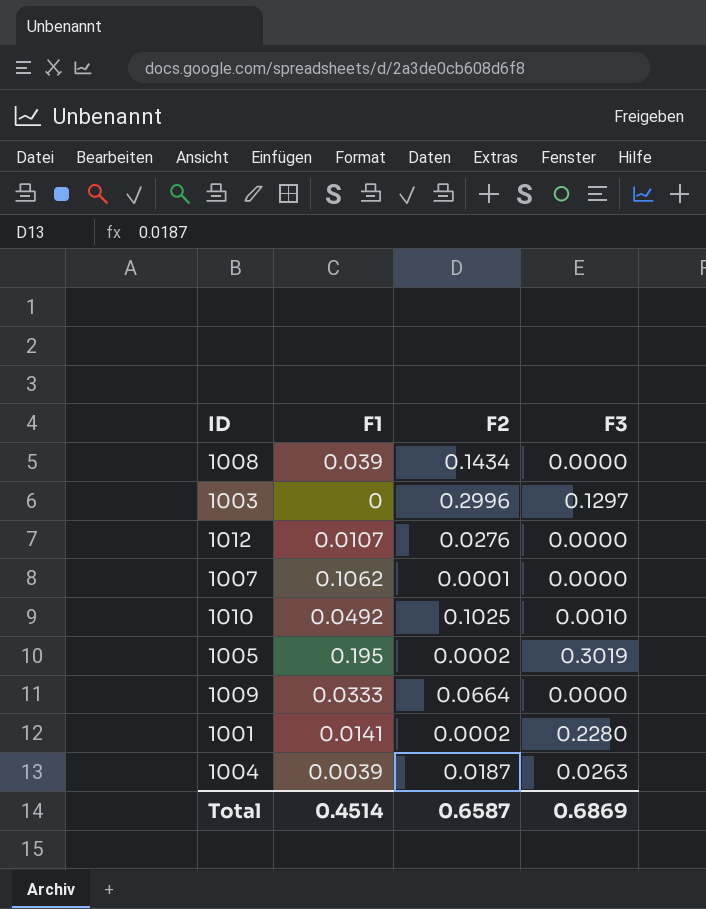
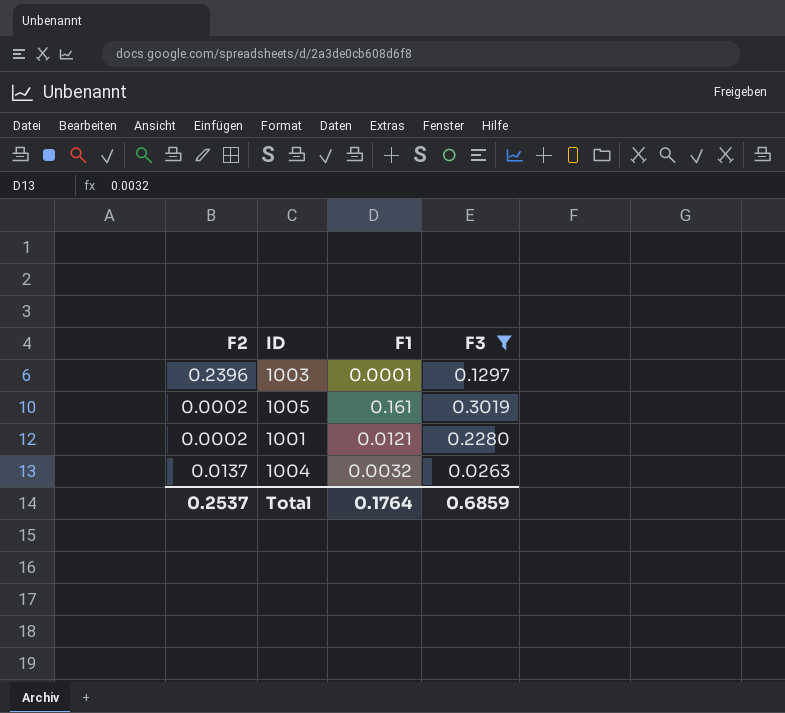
filter: none -> F3 >= 0.0263
column F2 | position: 3 -> 1
1003 | F2: 0.2996 -> 0.2396
1003 | F1: 0 -> 0.0001
1005 | F1: 0.195 -> 0.161
1001 | F1: 0.0141 -> 0.0121
1004 | F2: 0.0187 -> 0.0137
1004 | F1: 0.0039 -> 0.0032
Total | F2: 0.6587 -> 0.2537
Total | F1: 0.4514 -> 0.1764
Total | F3: 0.6869 -> 0.6859

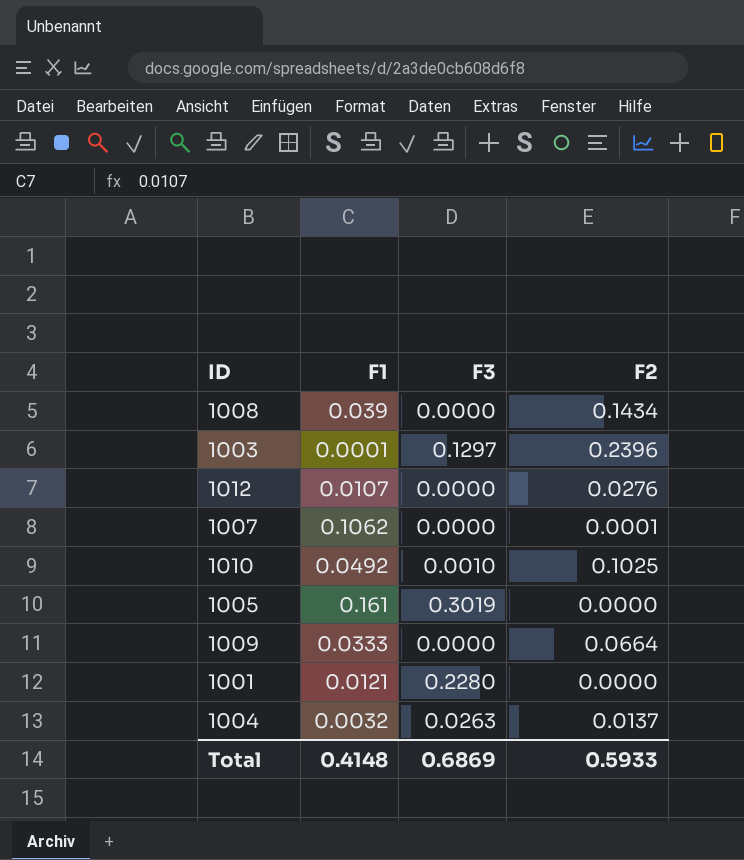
filter: F3 >= 0.0263 -> none
column F2 | position: 1 -> 4
1005 | F2: 0.0002 -> 0.0000
1001 | F2: 0.0002 -> 0.0000
Total | F1: 0.1764 -> 0.4148
Total | F3: 0.6859 -> 0.6869
Total | F2: 0.2537 -> 0.5933

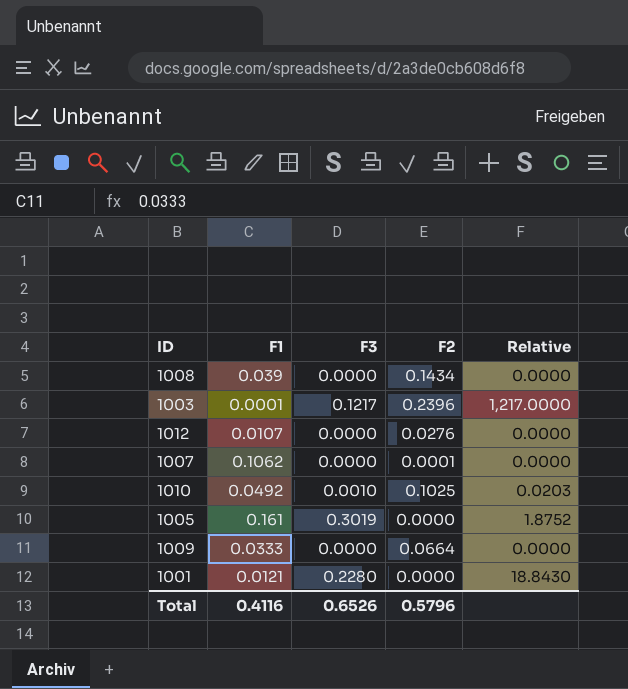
column Relative | formula: none -> [F3] / [F1]
row 1004: 0.0032 | 0.0263 | 0.0137 -> none
1003 | F3: 0.1297 -> 0.1217
Total | F1: 0.4148 -> 0.4116
Total | F3: 0.6869 -> 0.6526
Total | F2: 0.5933 -> 0.5796

